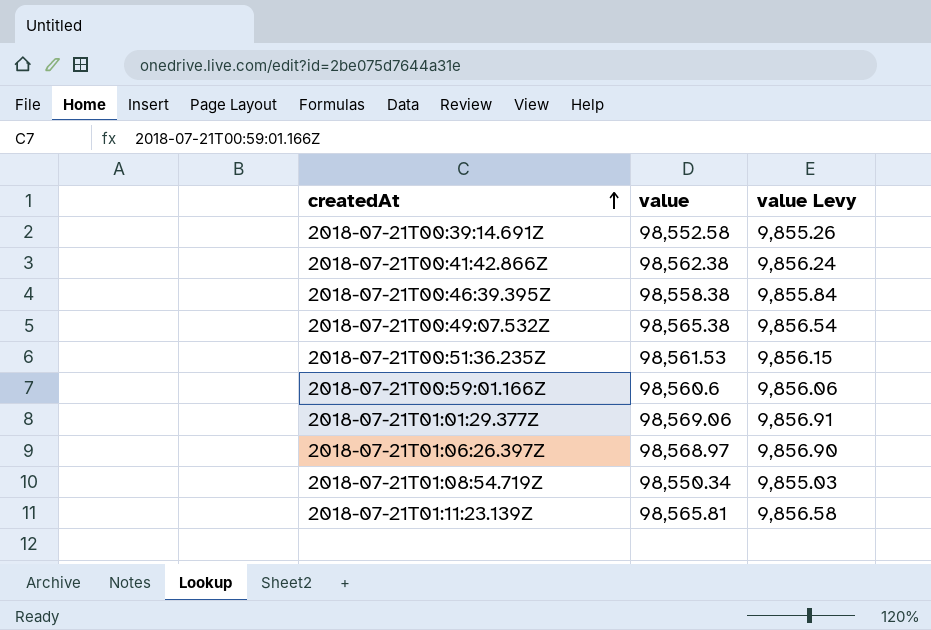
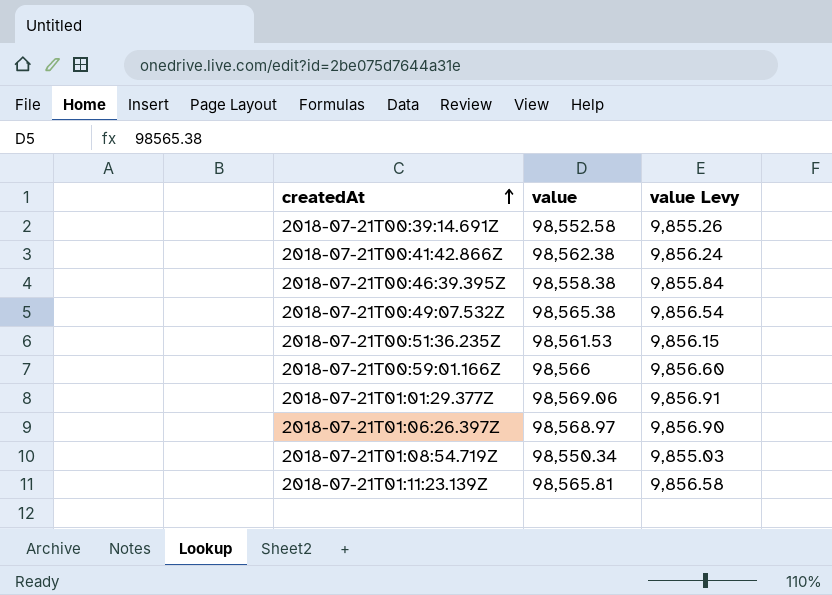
2018-07-21T00:59:01.166Z | value: 98,560.6 -> 98,566
2018-07-21T00:59:01.166Z | value Levy: 9,856.06 -> 9,856.60

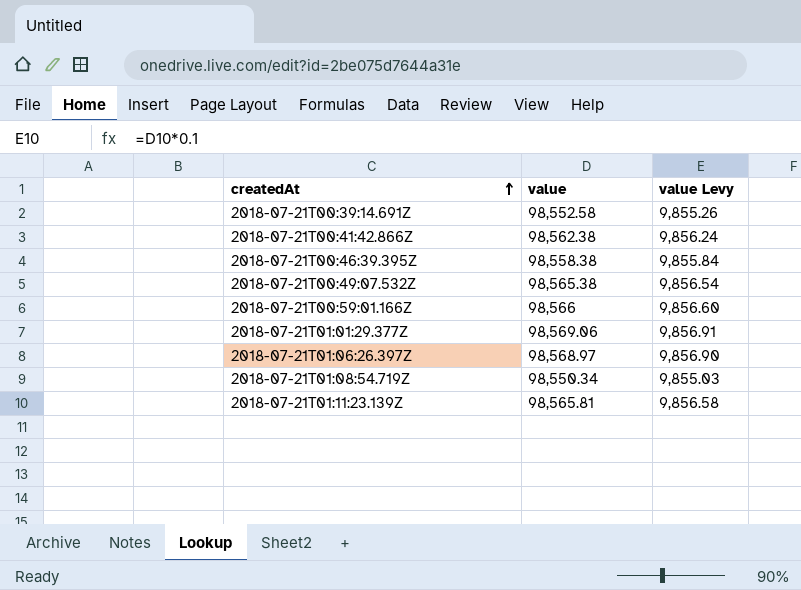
row 2018-07-21T00:51:36.235Z: 98,561.53 | 9,856.15 -> none

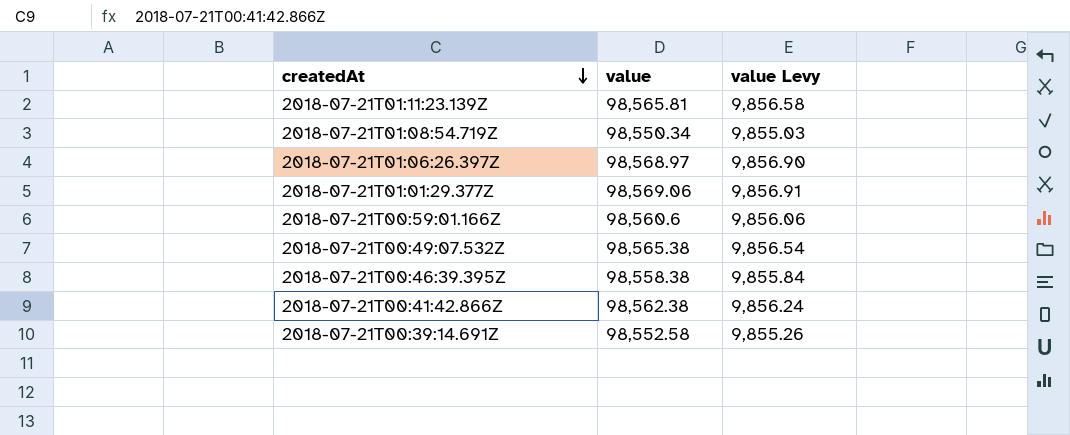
row order: createdAt ascending -> createdAt descending
2018-07-21T00:59:01.166Z | value: 98,566 -> 98,560.6
2018-07-21T00:59:01.166Z | value Levy: 9,856.60 -> 9,856.06

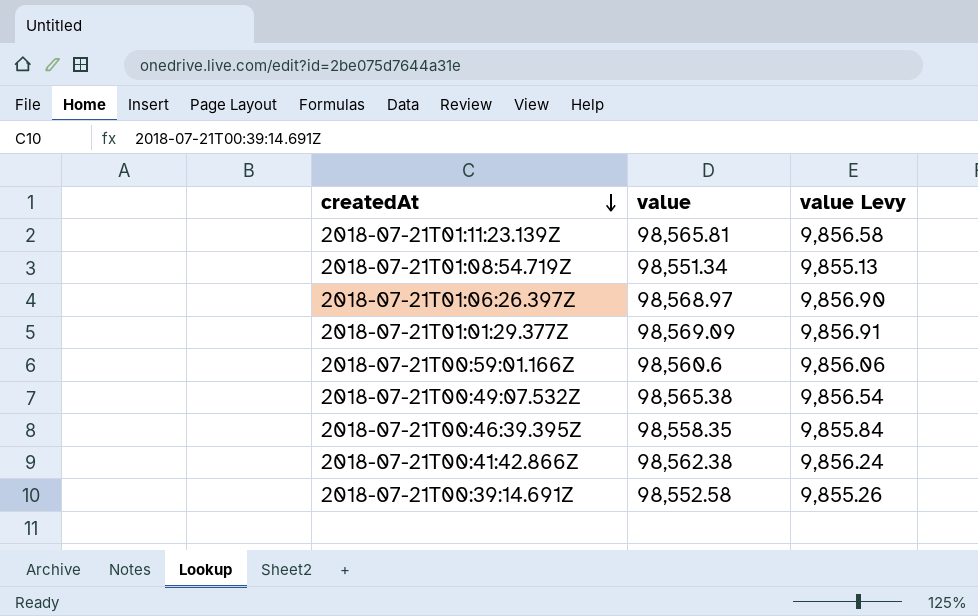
2018-07-21T01:08:54.719Z | value: 98,550.34 -> 98,551.34
2018-07-21T01:08:54.719Z | value Levy: 9,855.03 -> 9,855.13
2018-07-21T01:01:29.377Z | value: 98,569.06 -> 98,569.09
2018-07-21T00:46:39.395Z | value: 98,558.38 -> 98,558.35

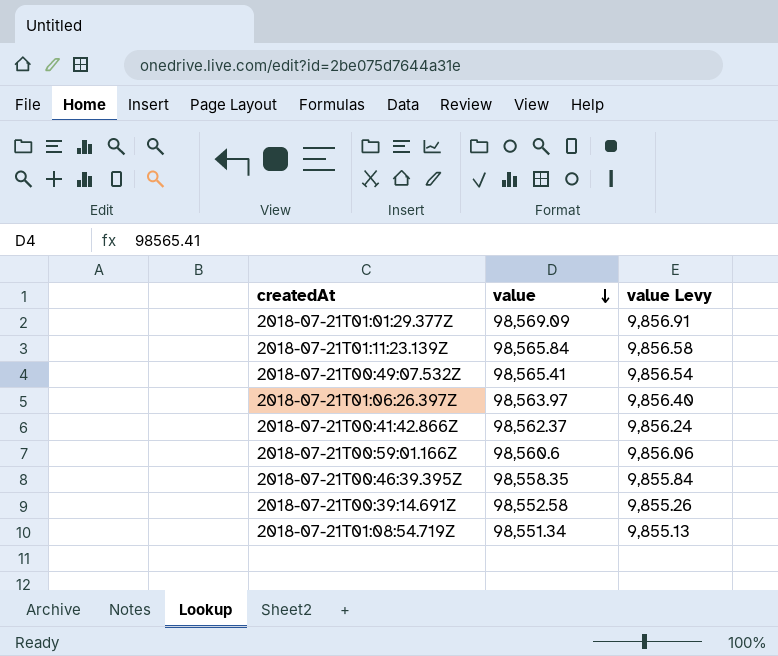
row order: createdAt descending -> value descending
2018-07-21T01:11:23.139Z | value: 98,565.81 -> 98,565.84
2018-07-21T00:49:07.532Z | value: 98,565.38 -> 98,565.41
2018-07-21T01:06:26.397Z | value: 98,568.97 -> 98,563.97
2018-07-21T01:06:26.397Z | value Levy: 9,856.90 -> 9,856.40
2018-07-21T00:41:42.866Z | value: 98,562.38 -> 98,562.37

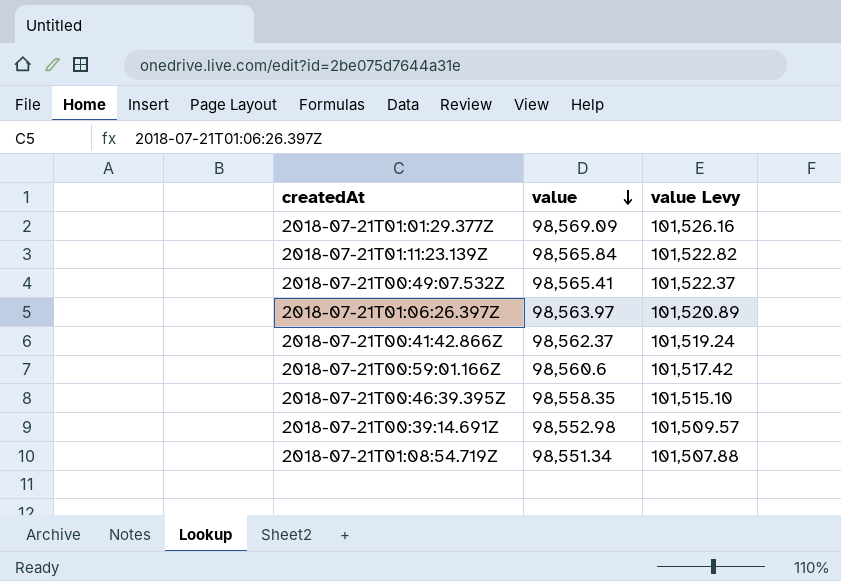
column value Levy | formula: [value] * 0.1 -> [value] * 1.03
2018-07-21T00:39:14.691Z | value: 98,552.58 -> 98,552.98

